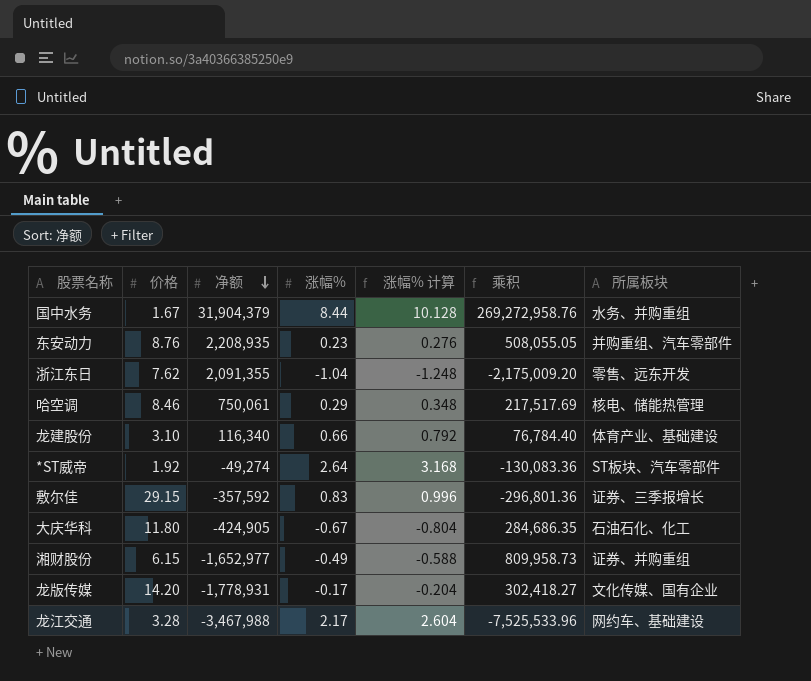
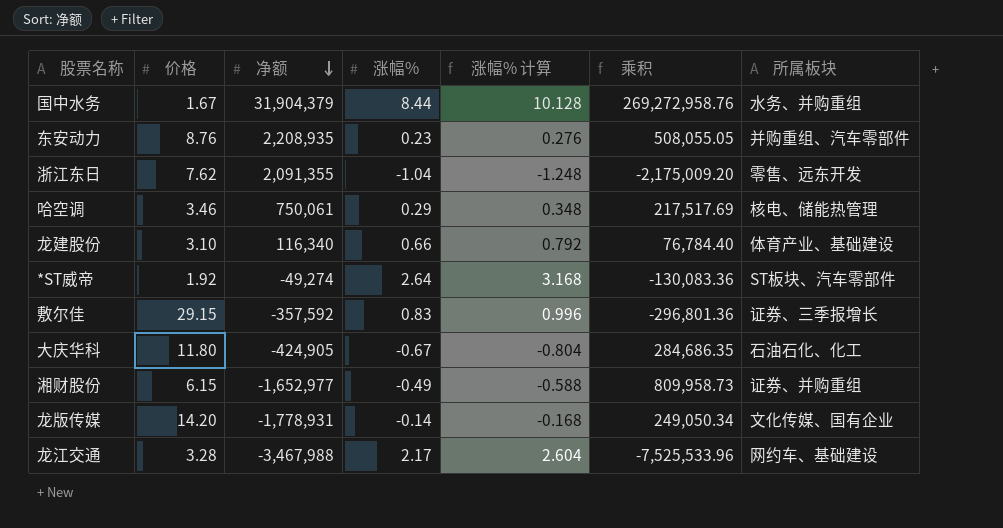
哈空调 | 价格: 8.46 -> 3.46
龙版传媒 | 涨幅%: -0.17 -> -0.14
龙版传媒 | 涨幅% 计算: -0.204 -> -0.168
龙版传媒 | 乘积: 302,418.27 -> 249,050.34

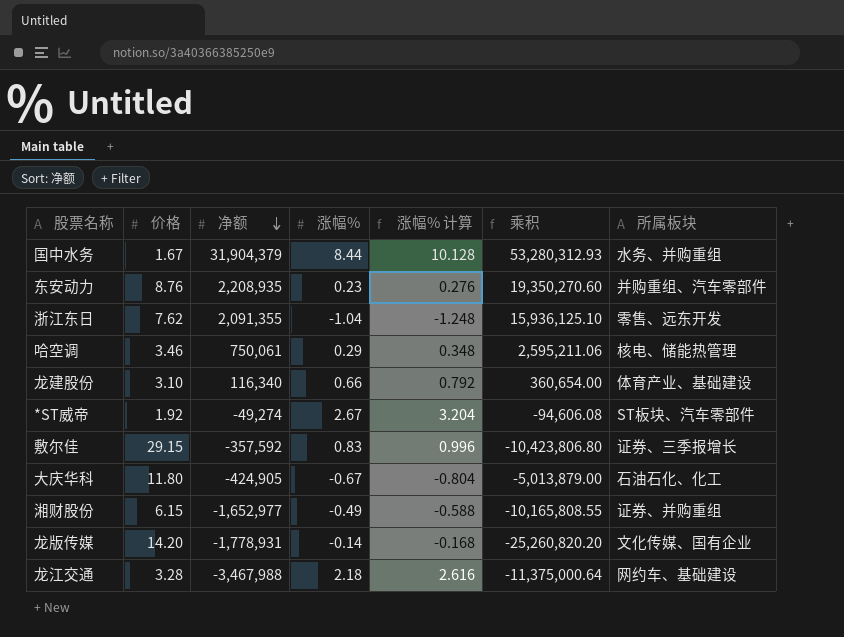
column 乘积 | formula: [净额] * [涨幅%] -> [价格] * [净额]
*ST威帝 | 涨幅%: 2.64 -> 2.67
*ST威帝 | 涨幅% 计算: 3.168 -> 3.204
龙江交通 | 涨幅%: 2.17 -> 2.18
龙江交通 | 涨幅% 计算: 2.604 -> 2.616

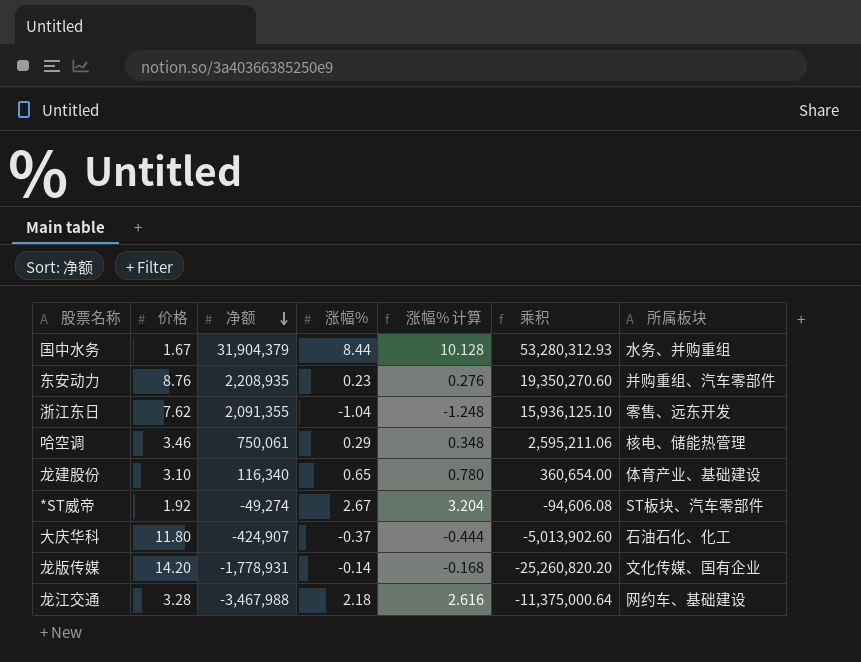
row 敷尔佳: 29.15 | -357,592 | 0.83 | 0.996 | -10,423,806.80 | 证券、三季报增长 -> none
row 湘财股份: 6.15 | -1,652,977 | -0.49 | -0.588 | -10,165,808.55 | 证券、并购重组 -> none
龙建股份 | 涨幅%: 0.66 -> 0.65
龙建股份 | 涨幅% 计算: 0.792 -> 0.780
大庆华科 | 净额: -424,905 -> -424,907
大庆华科 | 涨幅%: -0.67 -> -0.37
大庆华科 | 涨幅% 计算: -0.804 -> -0.444
大庆华科 | 乘积: -5,013,879.00 -> -5,013,902.60

